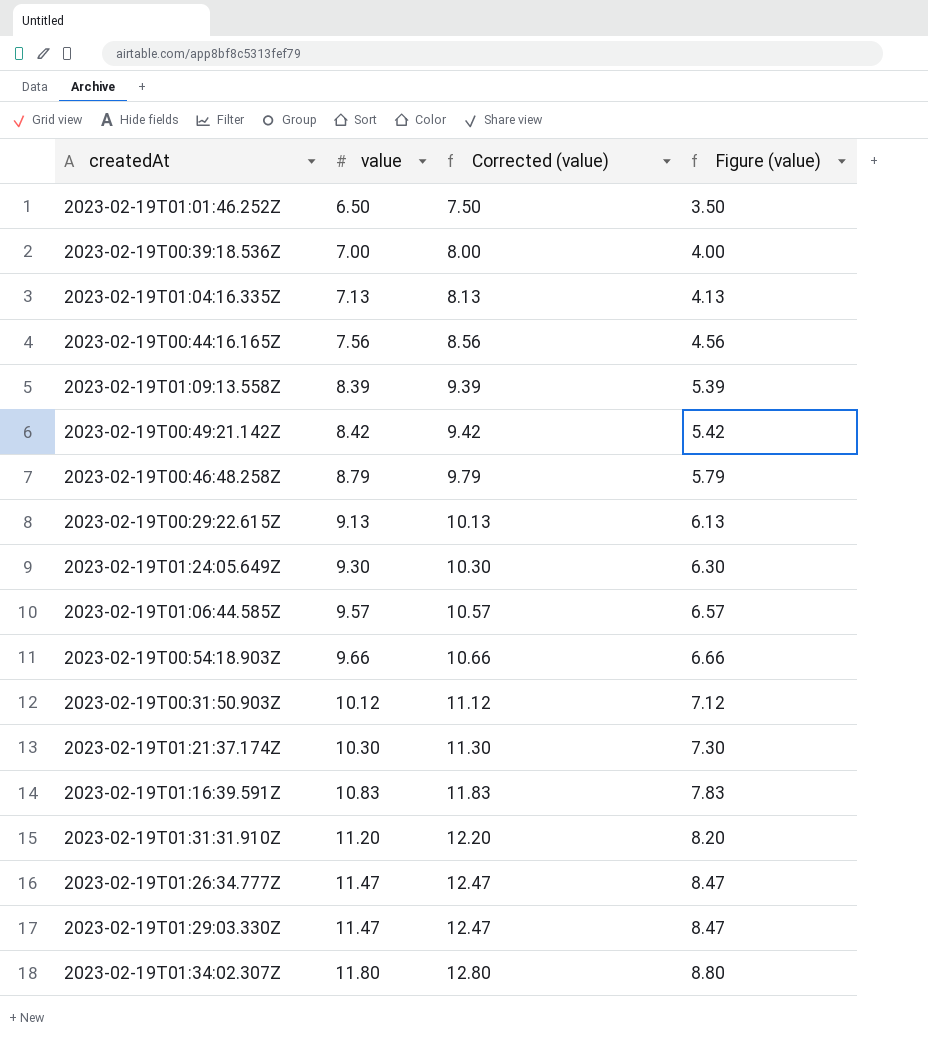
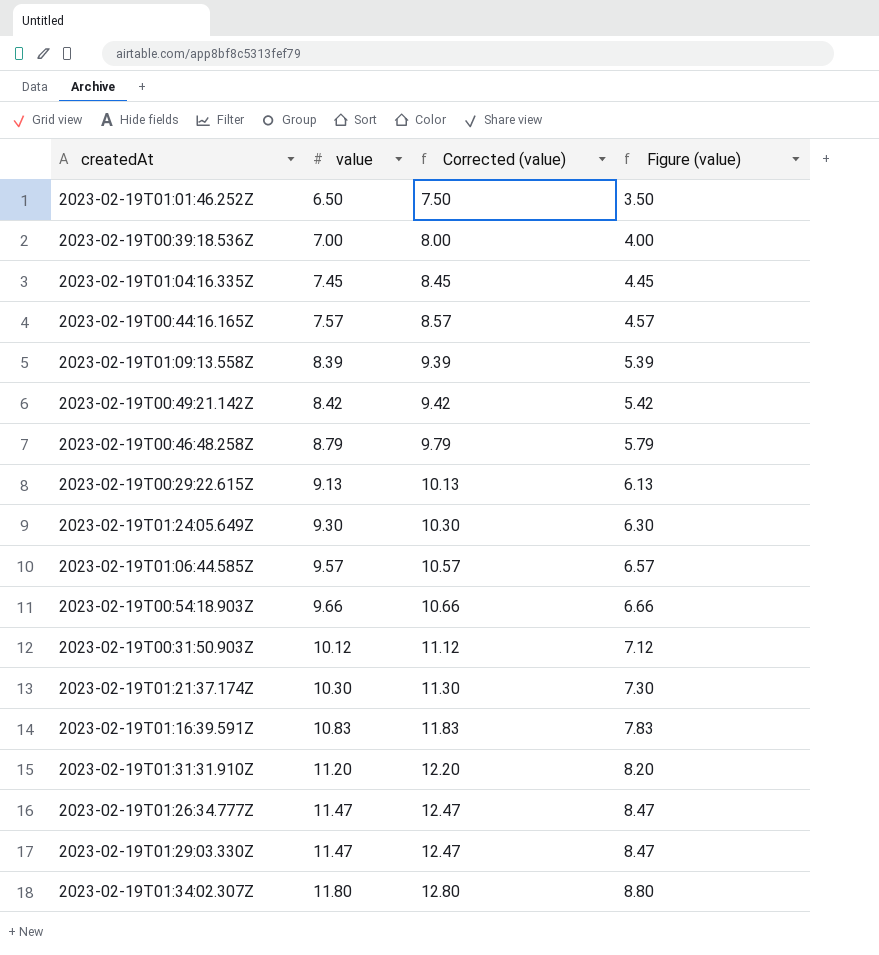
2023-02-19T01:04:16.335Z | value: 7.13 -> 7.45
2023-02-19T01:04:16.335Z | Corrected (value): 8.13 -> 8.45
2023-02-19T01:04:16.335Z | Figure (value): 4.13 -> 4.45
2023-02-19T00:44:16.165Z | value: 7.56 -> 7.57
2023-02-19T00:44:16.165Z | Corrected (value): 8.56 -> 8.57
2023-02-19T00:44:16.165Z | Figure (value): 4.56 -> 4.57

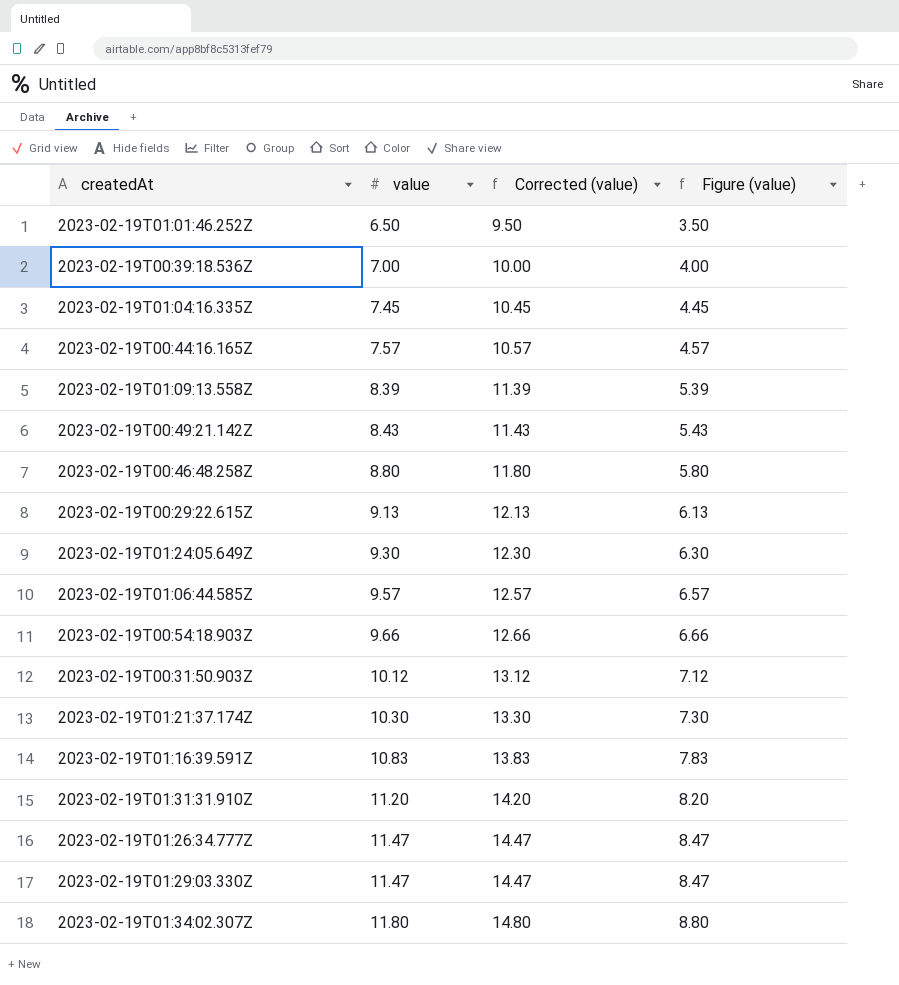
column Corrected (value) | formula: [value] + 1 -> [value] + 3
2023-02-19T00:49:21.142Z | value: 8.42 -> 8.43
2023-02-19T00:49:21.142Z | Figure (value): 5.42 -> 5.43
2023-02-19T00:46:48.258Z | value: 8.79 -> 8.80
2023-02-19T00:46:48.258Z | Figure (value): 5.79 -> 5.80

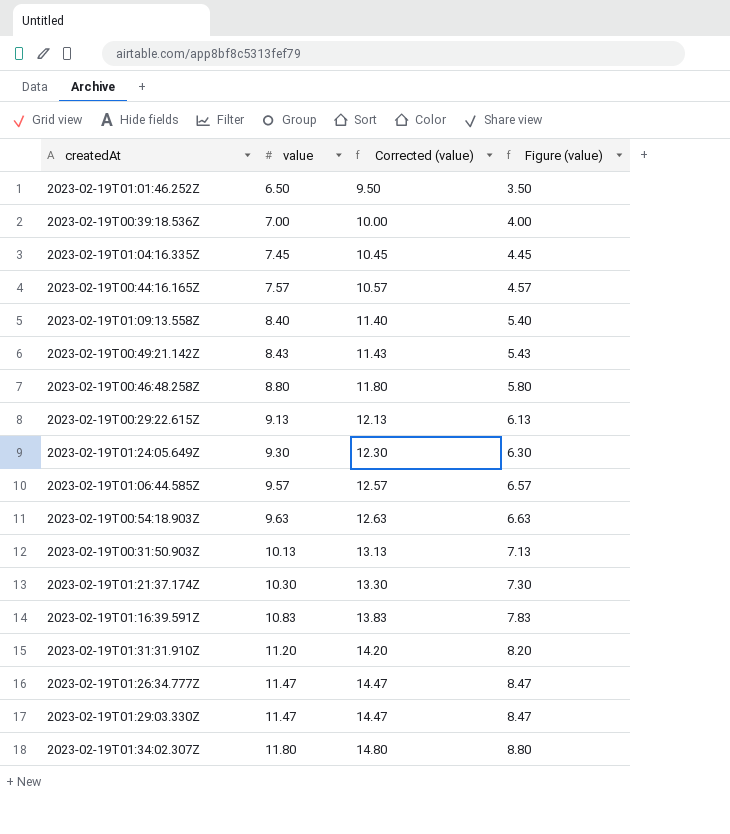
2023-02-19T01:09:13.558Z | value: 8.39 -> 8.40
2023-02-19T01:09:13.558Z | Corrected (value): 11.39 -> 11.40
2023-02-19T01:09:13.558Z | Figure (value): 5.39 -> 5.40
2023-02-19T00:54:18.903Z | value: 9.66 -> 9.63
2023-02-19T00:54:18.903Z | Corrected (value): 12.66 -> 12.63
2023-02-19T00:54:18.903Z | Figure (value): 6.66 -> 6.63
2023-02-19T00:31:50.903Z | value: 10.12 -> 10.13
2023-02-19T00:31:50.903Z | Corrected (value): 13.12 -> 13.13
2023-02-19T00:31:50.903Z | Figure (value): 7.12 -> 7.13

